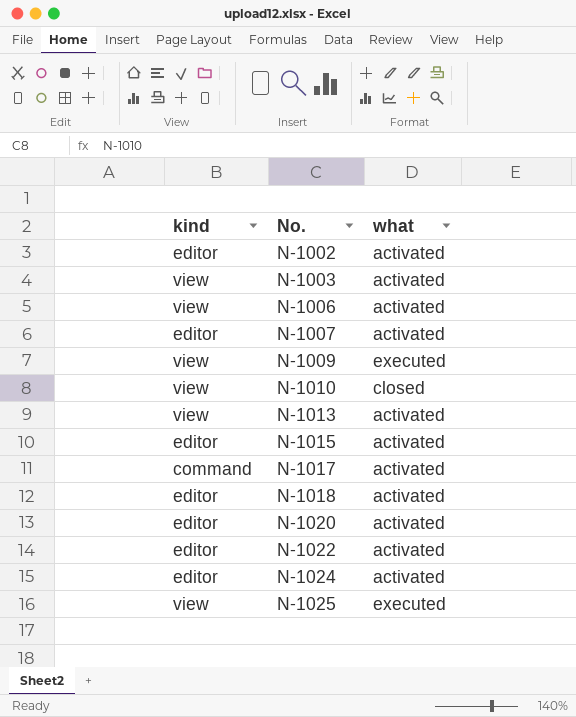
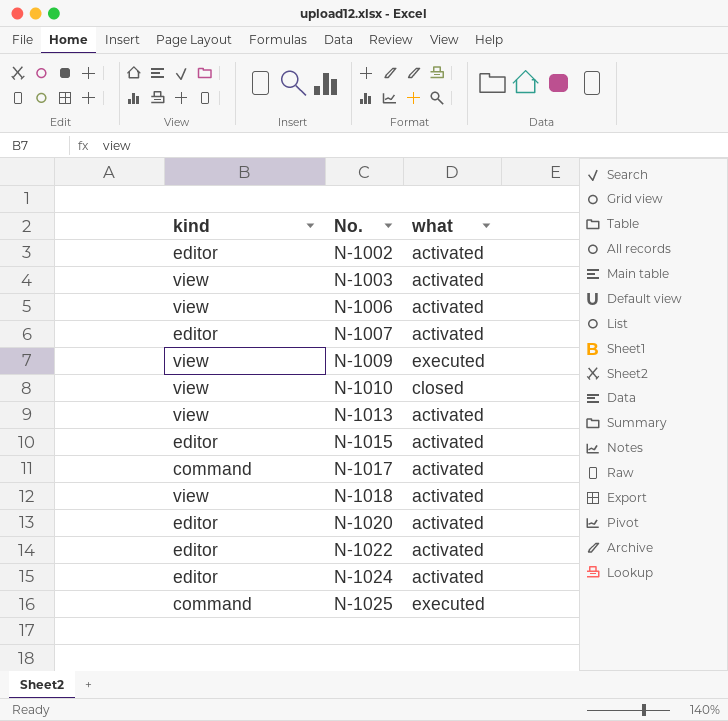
N-1018 | kind: editor -> view
N-1025 | kind: view -> command

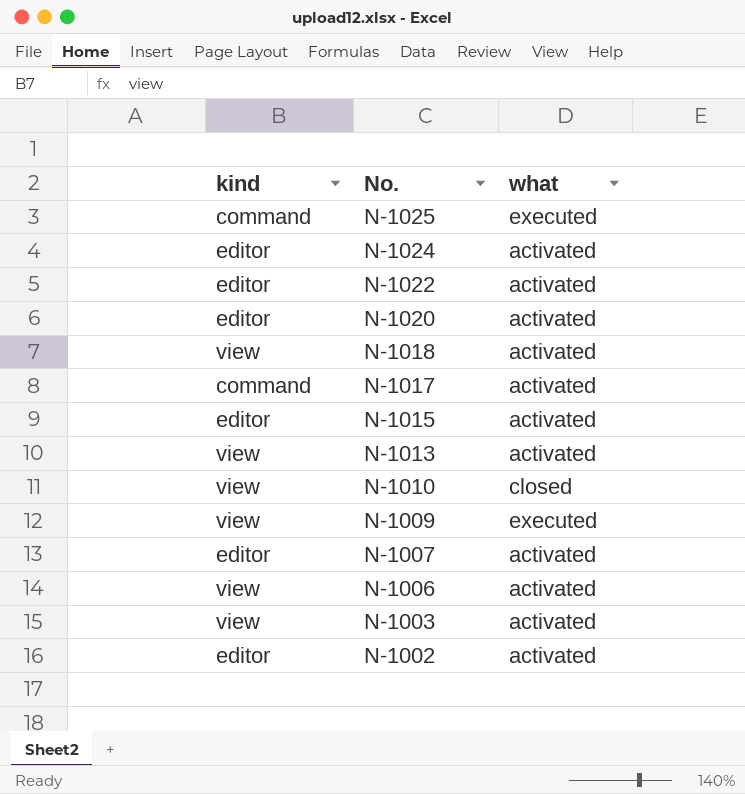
row order: No. ascending -> No. descending

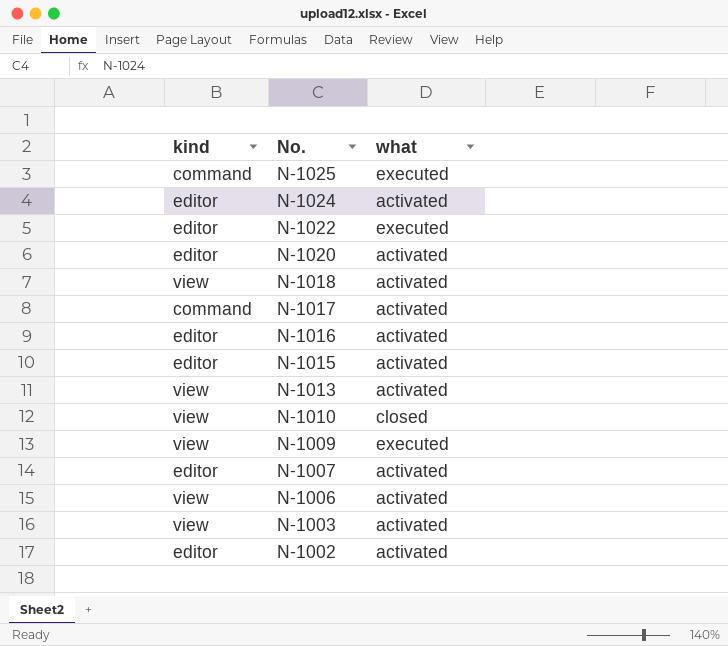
N-1022 | what: activated -> executed
row N-1016: none -> editor | activated

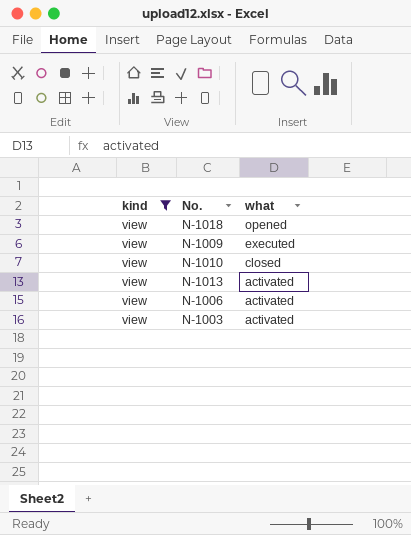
filter: none -> kind = view
row order: No. descending -> what descending
N-1018 | what: activated -> opened

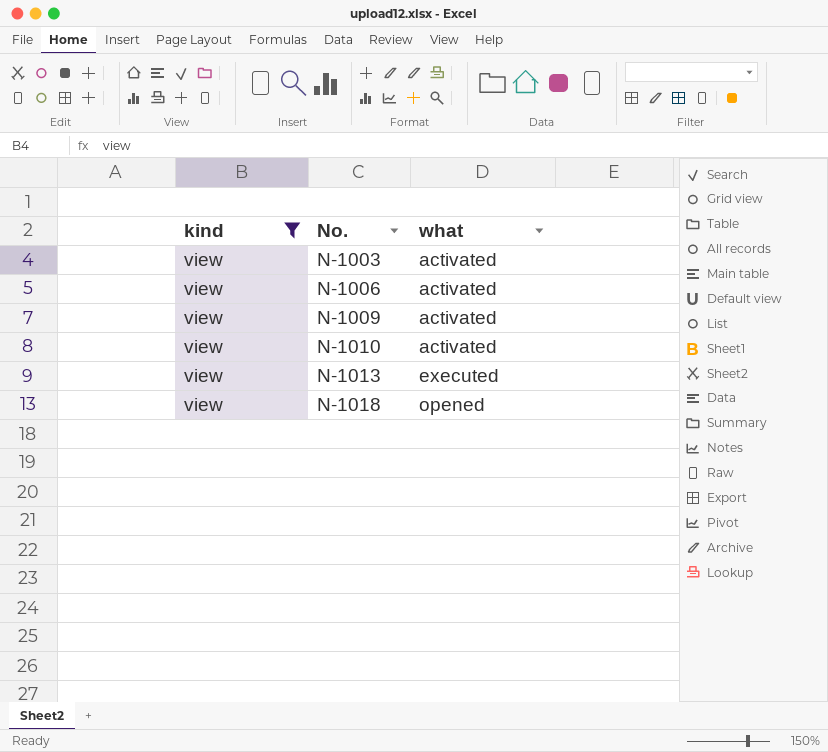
row order: what descending -> No. ascending
N-1009 | what: executed -> activated
N-1010 | what: closed -> activated
N-1013 | what: activated -> executed

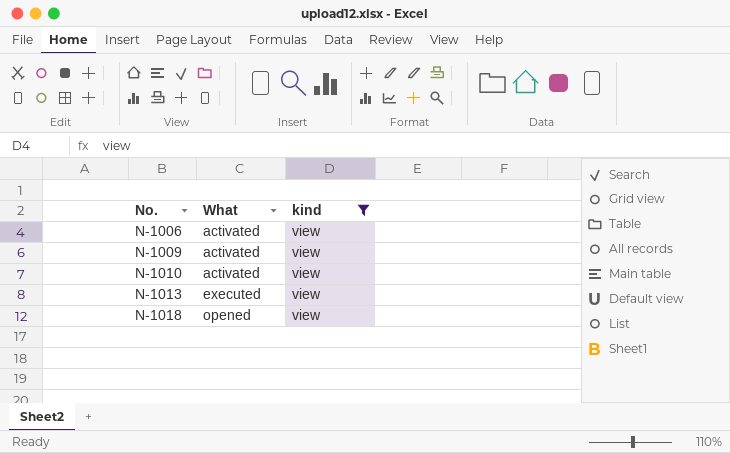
column name: what -> What
column kind | position: 1 -> 3
row N-1003: view | activated -> none

